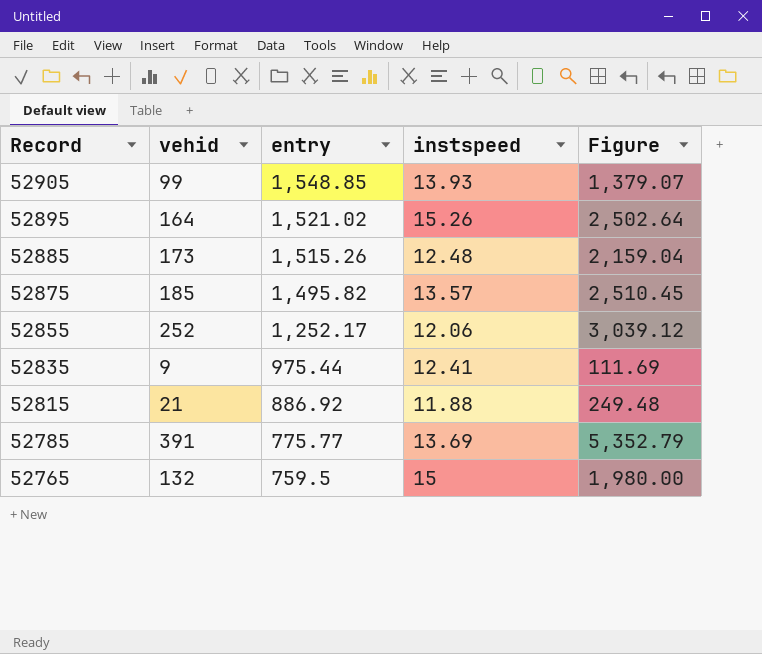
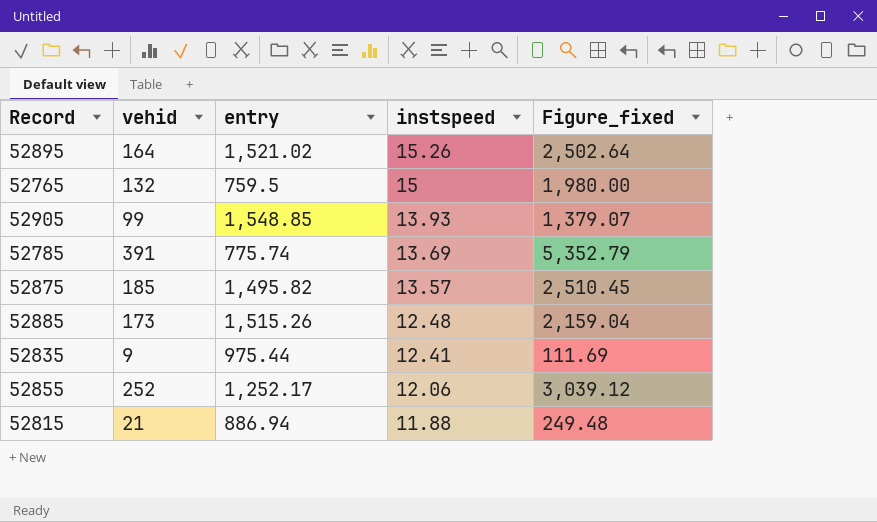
row order: Record descending -> instspeed descending
column name: Figure -> Figure_fixed
52785 | entry: 775.77 -> 775.74
52815 | entry: 886.92 -> 886.94

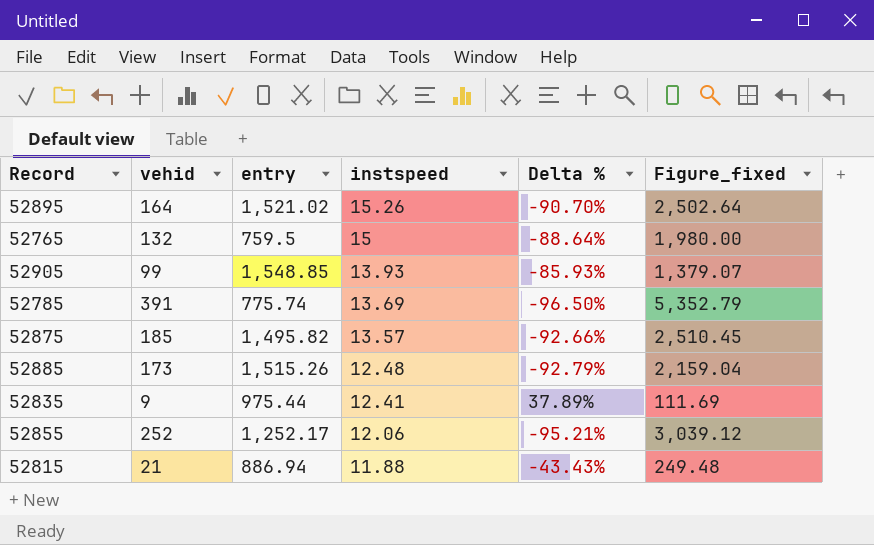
column Delta % | formula: none -> ([instspeed] - [vehid]) / [vehid]

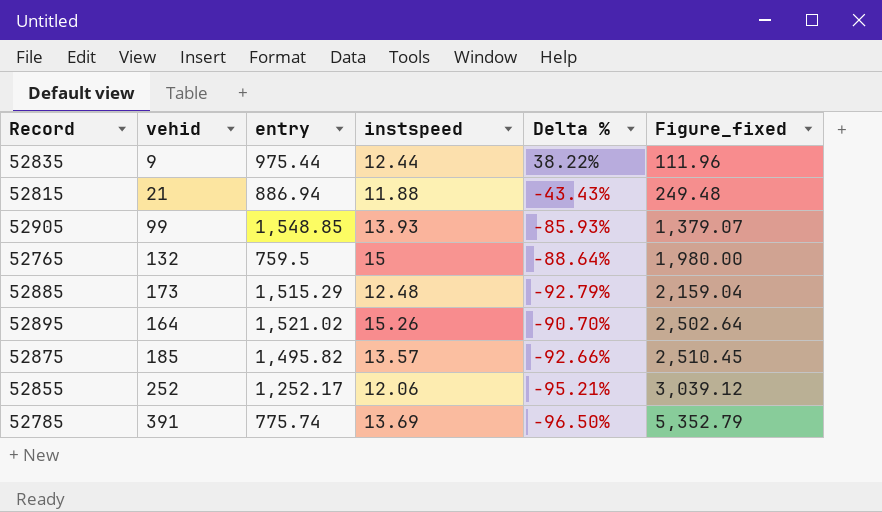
row order: instspeed descending -> Figure_fixed ascending
52835 | instspeed: 12.41 -> 12.44
52835 | Delta %: 37.89% -> 38.22%
52835 | Figure_fixed: 111.69 -> 111.96
52885 | entry: 1,515.26 -> 1,515.29

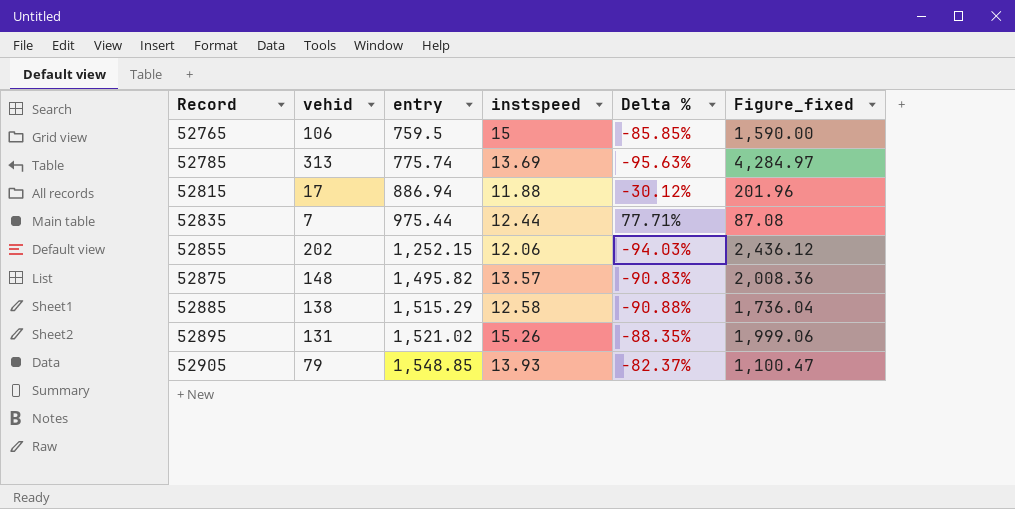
row order: Figure_fixed ascending -> Record ascending
52765 | vehid: 132 -> 106
52765 | Delta %: -88.64% -> -85.85%
52765 | Figure_fixed: 1,980.00 -> 1,590.00
52785 | vehid: 391 -> 313
52785 | Delta %: -96.50% -> -95.63%
52785 | Figure_fixed: 5,352.79 -> 4,284.97
52815 | vehid: 21 -> 17
52815 | Delta %: -43.43% -> -30.12%
52815 | Figure_fixed: 249.48 -> 201.96
52835 | vehid: 9 -> 7
52835 | Delta %: 38.22% -> 77.71%
52835 | Figure_fixed: 111.96 -> 87.08
52855 | vehid: 252 -> 202
52855 | entry: 1,252.17 -> 1,252.15
52855 | Delta %: -95.21% -> -94.03%
52855 | Figure_fixed: 3,039.12 -> 2,436.12
52875 | vehid: 185 -> 148
52875 | Delta %: -92.66% -> -90.83%
52875 | Figure_fixed: 2,510.45 -> 2,008.36
52885 | vehid: 173 -> 138
52885 | instspeed: 12.48 -> 12.58
52885 | Delta %: -92.79% -> -90.88%
52885 | Figure_fixed: 2,159.04 -> 1,736.04
52895 | vehid: 164 -> 131
52895 | Delta %: -90.70% -> -88.35%
52895 | Figure_fixed: 2,502.64 -> 1,999.06
52905 | vehid: 99 -> 79
52905 | Delta %: -85.93% -> -82.37%
52905 | Figure_fixed: 1,379.07 -> 1,100.47

